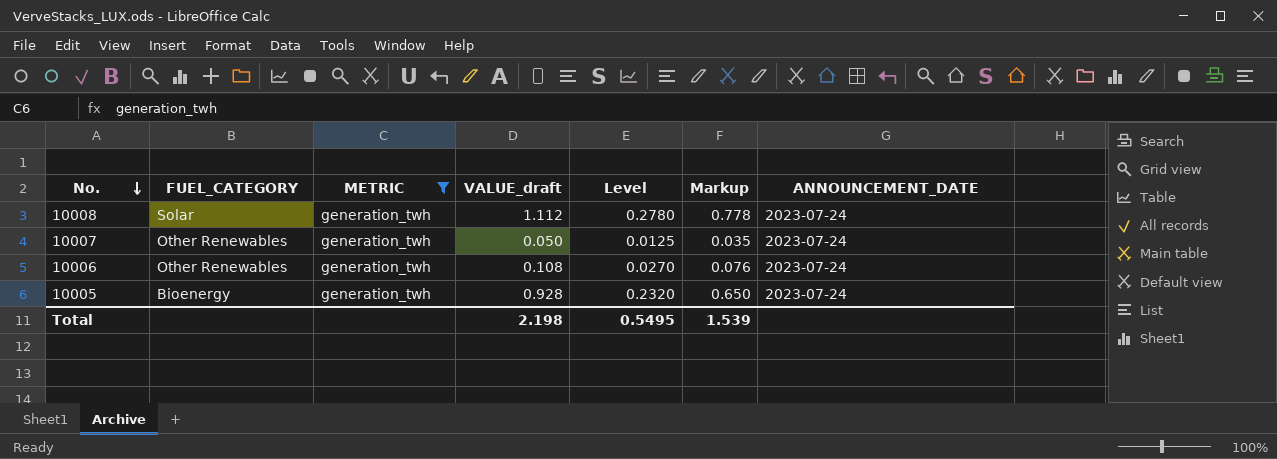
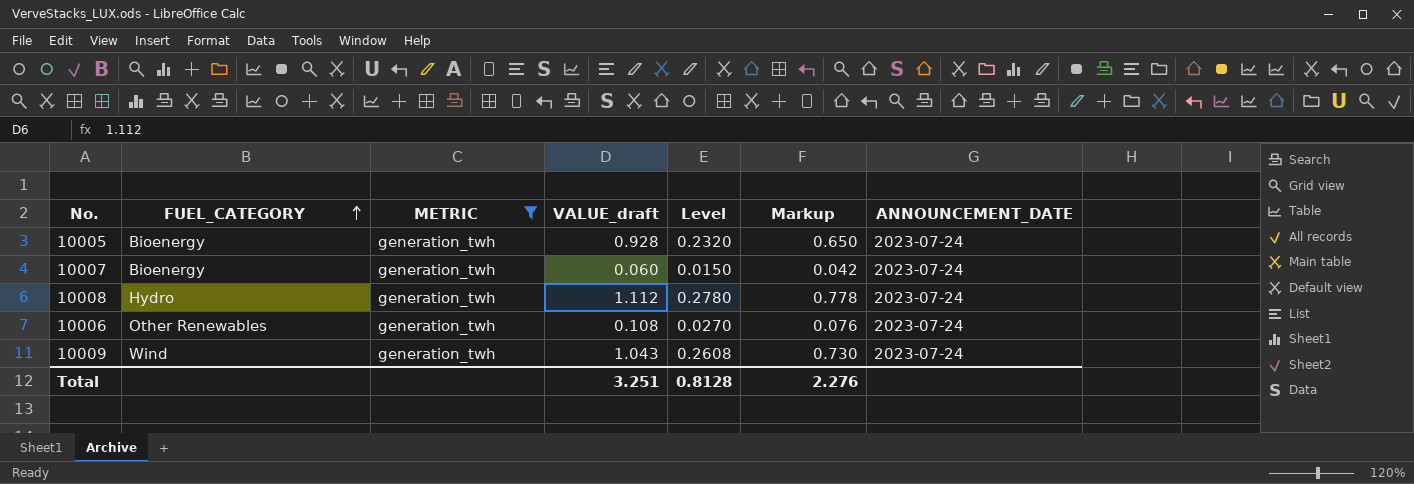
row order: No. descending -> FUEL_CATEGORY ascending
10007 | FUEL_CATEGORY: Other Renewables -> Bioenergy
10007 | VALUE_draft: 0.050 -> 0.060
10007 | Level: 0.0125 -> 0.0150
10007 | Markup: 0.035 -> 0.042
10008 | FUEL_CATEGORY: Solar -> Hydro
row 10009: none -> Wind | generation_twh | 1.043 | 0.2608 | 0.730 | 2023-07-24
Total | VALUE_draft: 2.198 -> 3.251
Total | Level: 0.5495 -> 0.8128
Total | Markup: 1.539 -> 2.276

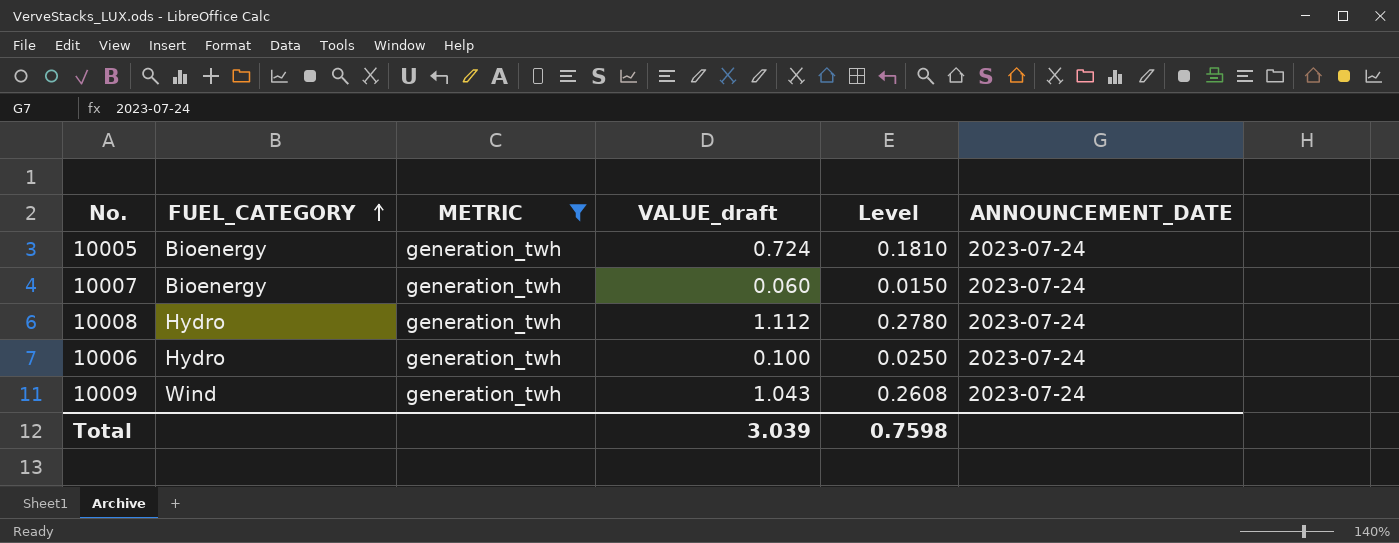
column Markup | formula: [VALUE_draft] * 0.7 -> none
10005 | VALUE_draft: 0.928 -> 0.724
10005 | Level: 0.2320 -> 0.1810
10006 | FUEL_CATEGORY: Other Renewables -> Hydro
10006 | VALUE_draft: 0.108 -> 0.100
10006 | Level: 0.0270 -> 0.0250
Total | VALUE_draft: 3.251 -> 3.039
Total | Level: 0.8128 -> 0.7598

